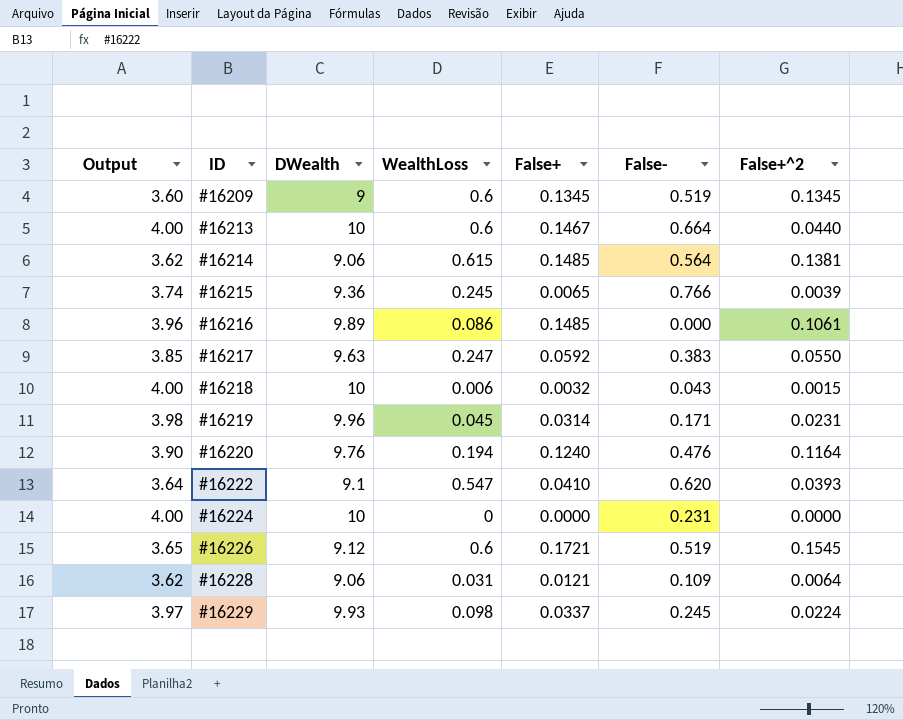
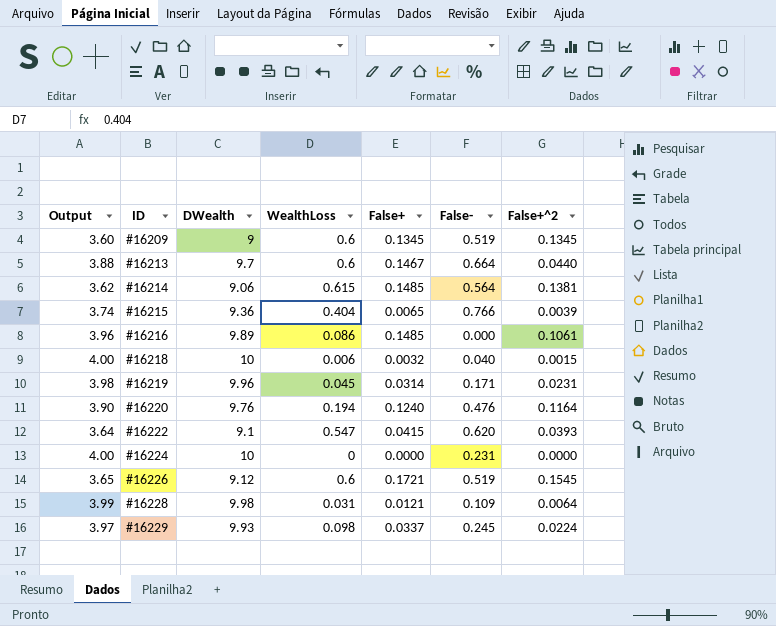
row #16217: 3.85 | 9.63 | 0.247 | 0.0592 | 0.383 | 0.0550 -> none
#16213 | Output: 4.00 -> 3.88
#16213 | DWealth: 10 -> 9.7
#16215 | WealthLoss: 0.245 -> 0.404
#16218 | False-: 0.043 -> 0.040
#16222 | False+: 0.0410 -> 0.0415
#16228 | Output: 3.62 -> 3.99
#16228 | DWealth: 9.06 -> 9.98

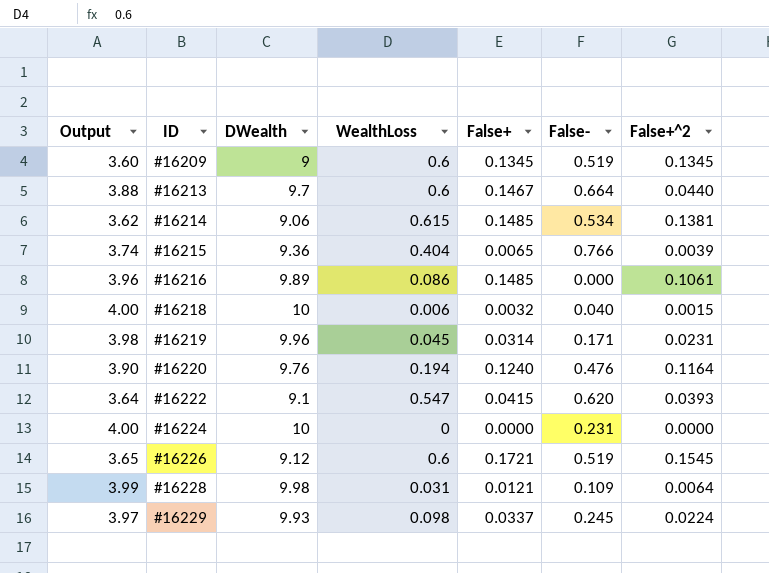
#16214 | False-: 0.564 -> 0.534

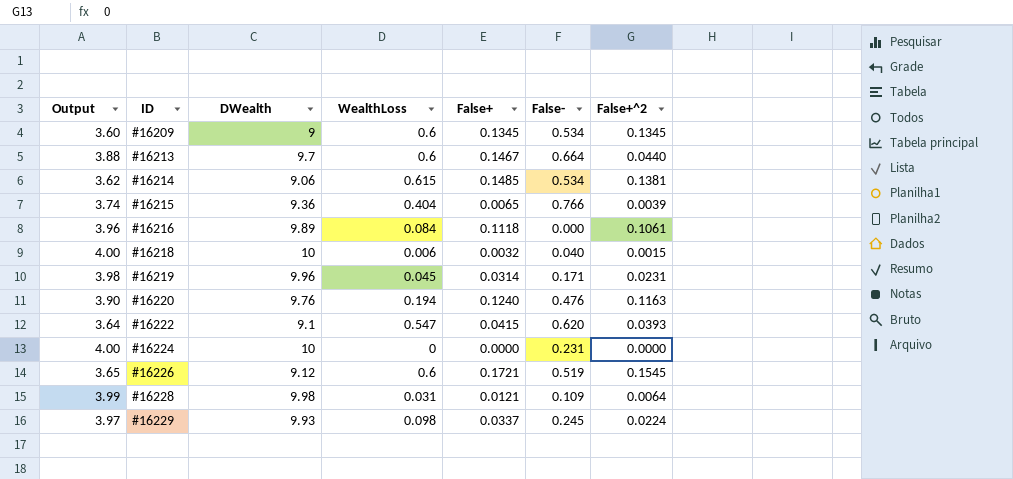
#16209 | False-: 0.519 -> 0.534
#16216 | WealthLoss: 0.086 -> 0.084
#16216 | False+: 0.1485 -> 0.1118
#16220 | False+^2: 0.1164 -> 0.1163

